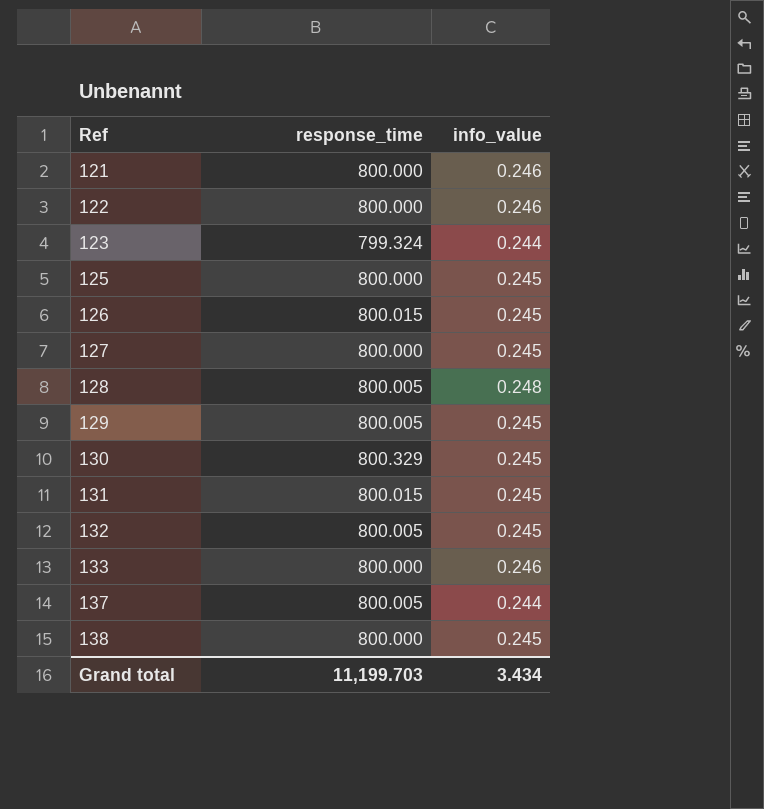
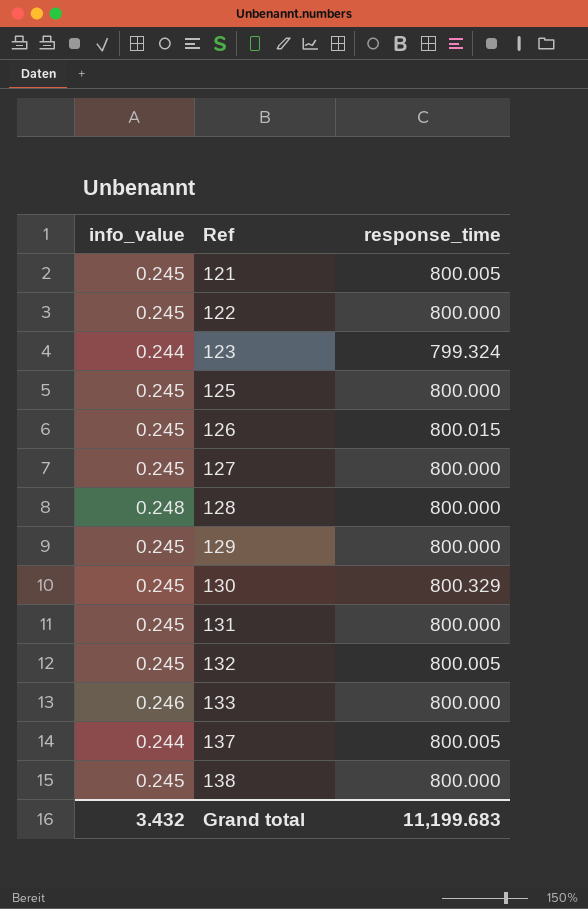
column info_value | position: 3 -> 1
121 | info_value: 0.246 -> 0.245
121 | response_time: 800.000 -> 800.005
122 | info_value: 0.246 -> 0.245
128 | response_time: 800.005 -> 800.000
129 | response_time: 800.005 -> 800.000
131 | response_time: 800.015 -> 800.000
Grand total | info_value: 3.434 -> 3.432
Grand total | response_time: 11,199.703 -> 11,199.683

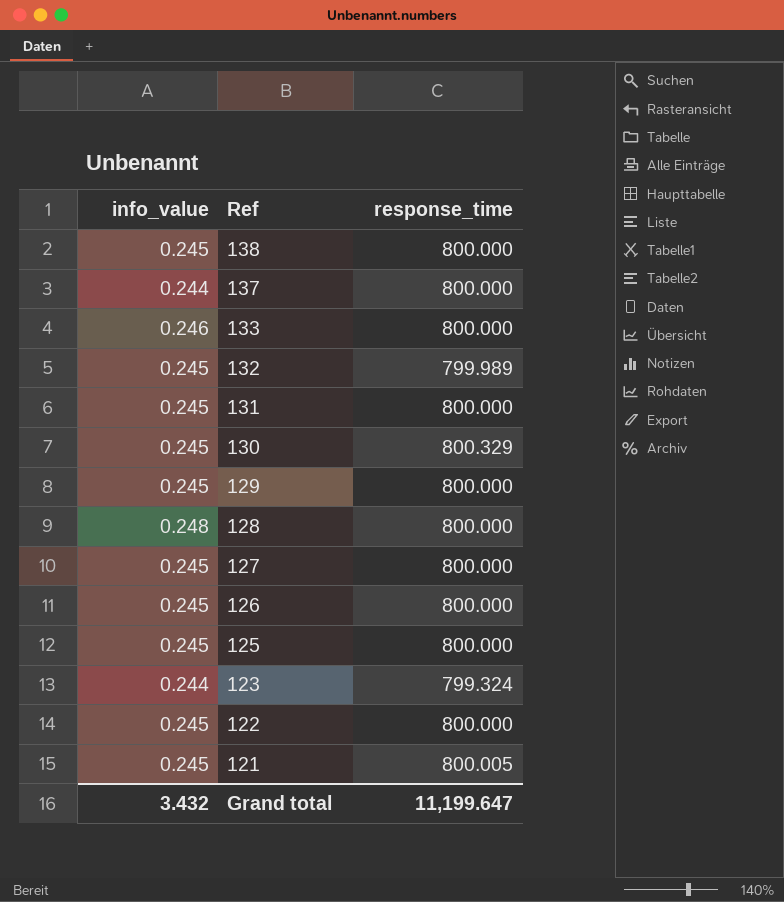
row order: Ref ascending -> Ref descending
137 | response_time: 800.005 -> 800.000
132 | response_time: 800.005 -> 799.989
126 | response_time: 800.015 -> 800.000
Grand total | response_time: 11,199.683 -> 11,199.647

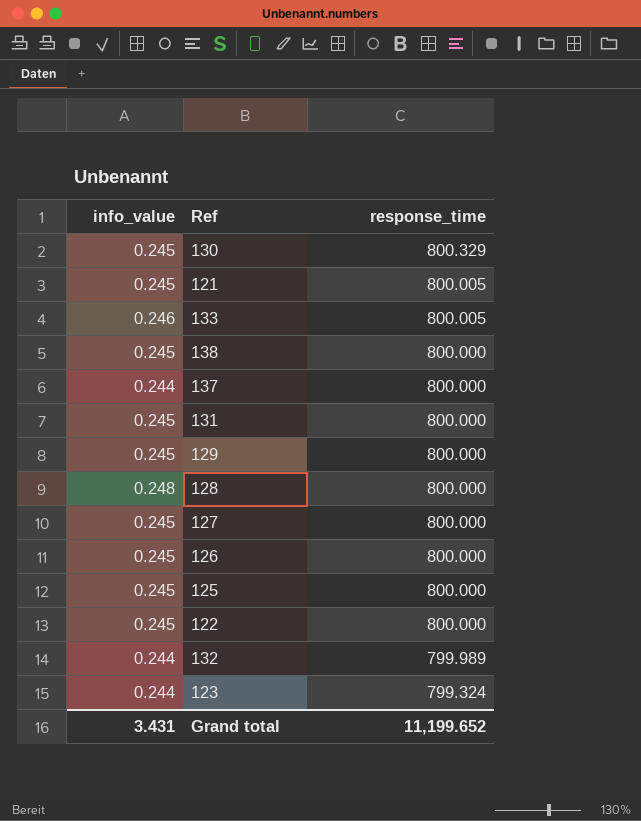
row order: Ref descending -> response_time descending
133 | response_time: 800.000 -> 800.005
132 | info_value: 0.245 -> 0.244
Grand total | info_value: 3.432 -> 3.431
Grand total | response_time: 11,199.647 -> 11,199.652

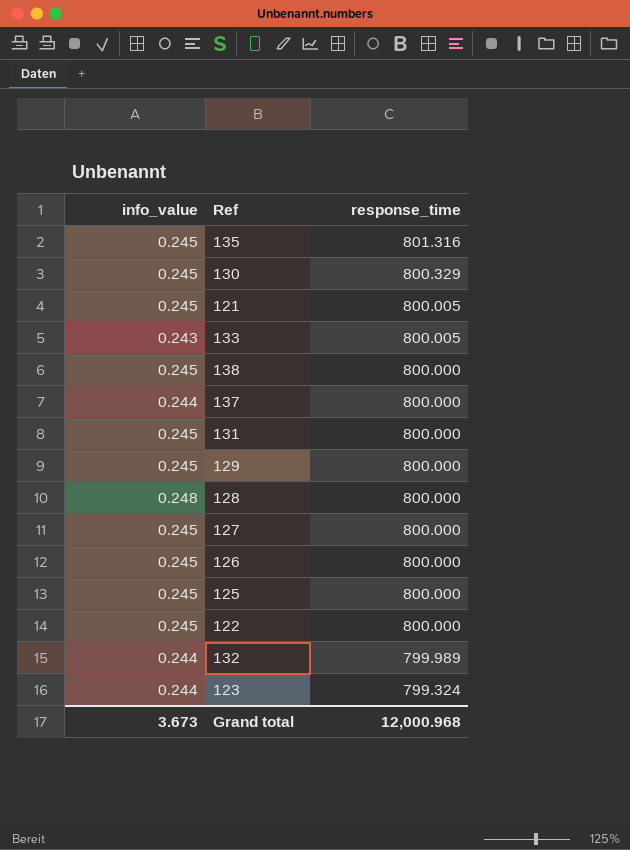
row 135: none -> 0.245 | 801.316
133 | info_value: 0.246 -> 0.243
Grand total | info_value: 3.431 -> 3.673
Grand total | response_time: 11,199.652 -> 12,000.968

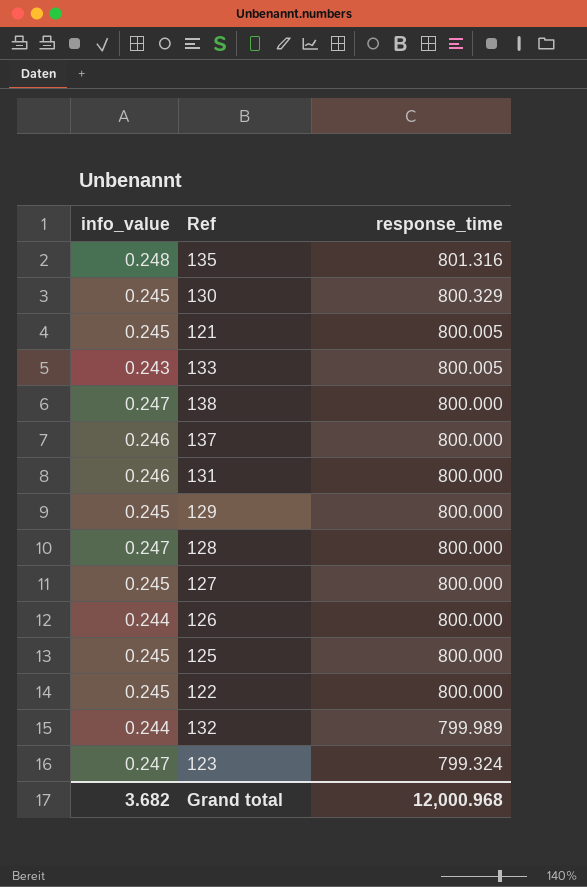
135 | info_value: 0.245 -> 0.248
138 | info_value: 0.245 -> 0.247
137 | info_value: 0.244 -> 0.246
131 | info_value: 0.245 -> 0.246
128 | info_value: 0.248 -> 0.247
126 | info_value: 0.245 -> 0.244
123 | info_value: 0.244 -> 0.247
Grand total | info_value: 3.673 -> 3.682

